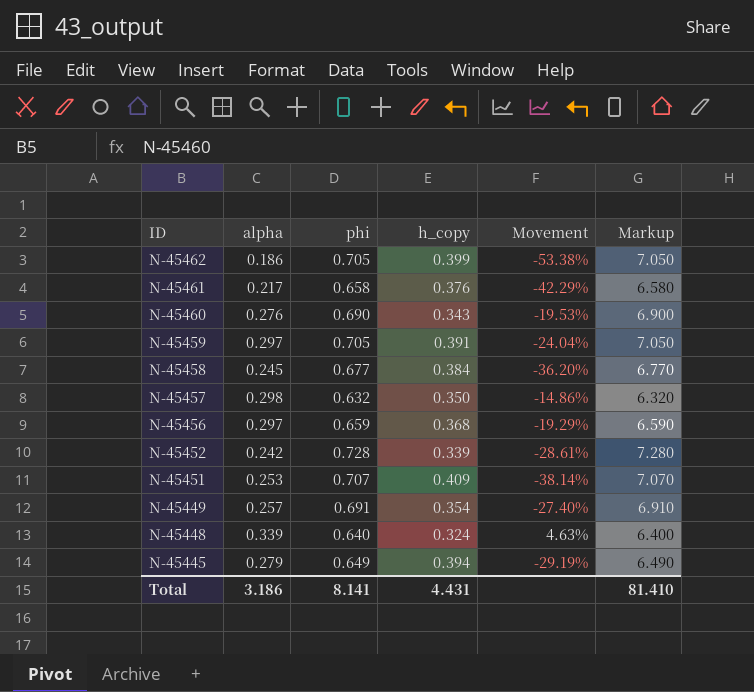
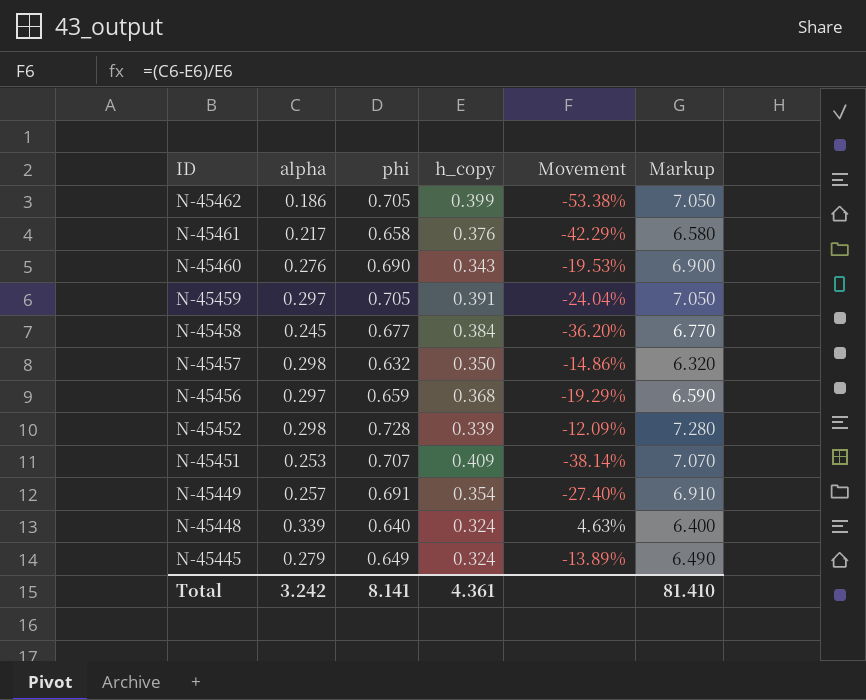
N-45452 | alpha: 0.242 -> 0.298
N-45452 | Movement: -28.61% -> -12.09%
N-45445 | h_copy: 0.394 -> 0.324
N-45445 | Movement: -29.19% -> -13.89%
Total | alpha: 3.186 -> 3.242
Total | h_copy: 4.431 -> 4.361

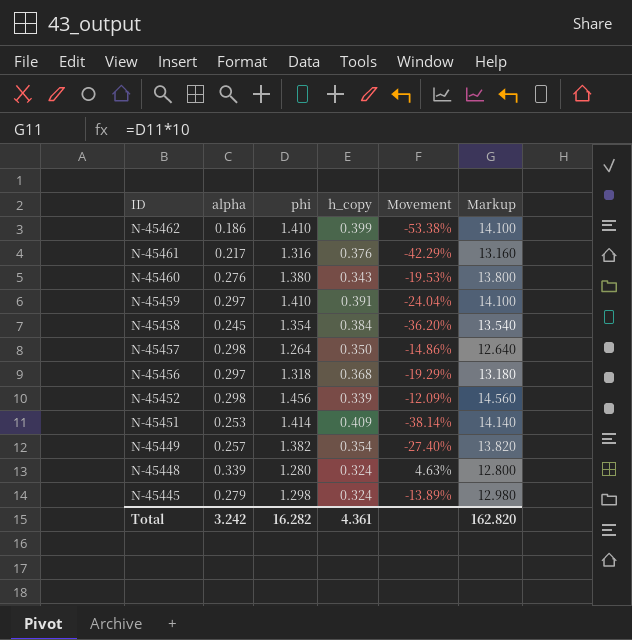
N-45462 | phi: 0.705 -> 1.410
N-45462 | Markup: 7.050 -> 14.100
N-45461 | phi: 0.658 -> 1.316
N-45461 | Markup: 6.580 -> 13.160
N-45460 | phi: 0.690 -> 1.380
N-45460 | Markup: 6.900 -> 13.800
N-45459 | phi: 0.705 -> 1.410
N-45459 | Markup: 7.050 -> 14.100
N-45458 | phi: 0.677 -> 1.354
N-45458 | Markup: 6.770 -> 13.540
N-45457 | phi: 0.632 -> 1.264
N-45457 | Markup: 6.320 -> 12.640
N-45456 | phi: 0.659 -> 1.318
N-45456 | Markup: 6.590 -> 13.180
N-45452 | phi: 0.728 -> 1.456
N-45452 | Markup: 7.280 -> 14.560
N-45451 | phi: 0.707 -> 1.414
N-45451 | Markup: 7.070 -> 14.140
N-45449 | phi: 0.691 -> 1.382
N-45449 | Markup: 6.910 -> 13.820
N-45448 | phi: 0.640 -> 1.280
N-45448 | Markup: 6.400 -> 12.800
N-45445 | phi: 0.649 -> 1.298
N-45445 | Markup: 6.490 -> 12.980
Total | phi: 8.141 -> 16.282
Total | Markup: 81.410 -> 162.820

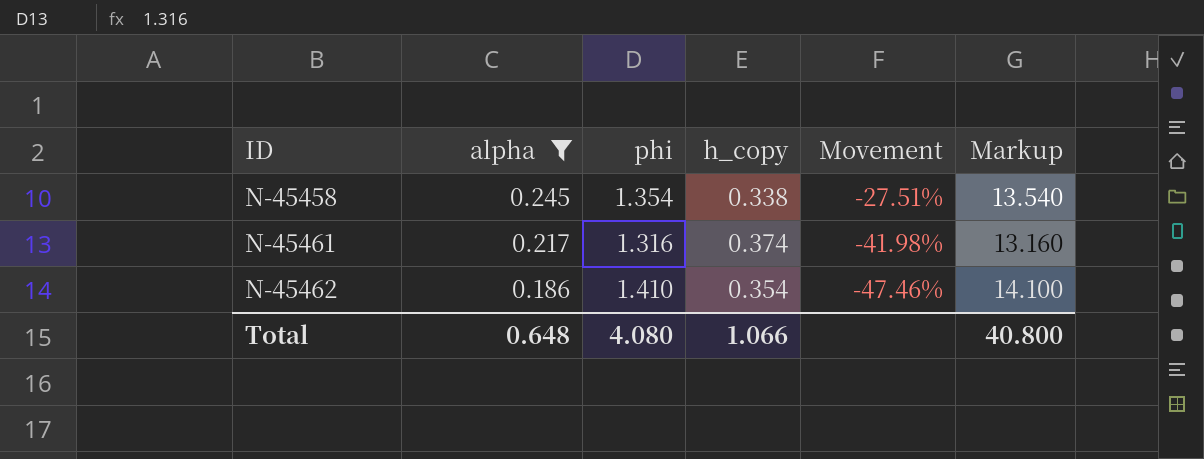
filter: none -> alpha <= 0.245
row order: ID descending -> ID ascending
N-45458 | h_copy: 0.384 -> 0.338
N-45458 | Movement: -36.20% -> -27.51%
N-45461 | h_copy: 0.376 -> 0.374
N-45461 | Movement: -42.29% -> -41.98%
N-45462 | h_copy: 0.399 -> 0.354
N-45462 | Movement: -53.38% -> -47.46%
Total | alpha: 3.242 -> 0.648
Total | phi: 16.282 -> 4.080
Total | h_copy: 4.361 -> 1.066
Total | Markup: 162.820 -> 40.800

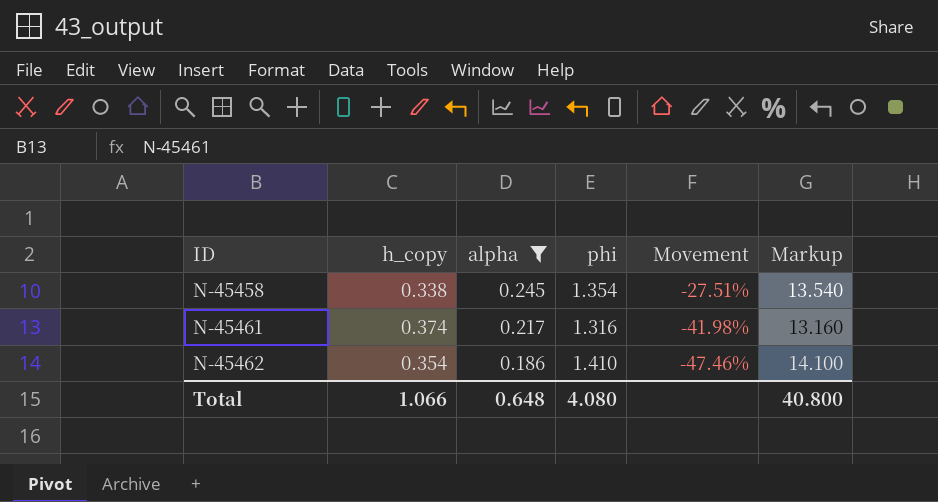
column h_copy | position: 4 -> 2

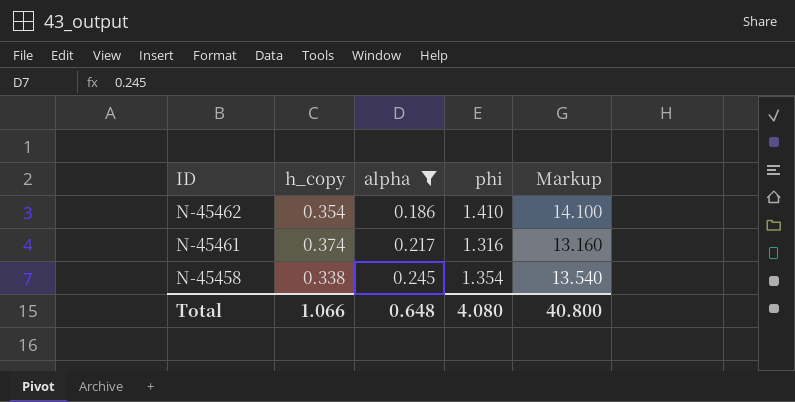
row order: ID ascending -> ID descending
column Movement | formula: ([alpha] - [h_copy]) / [h_copy] -> none

